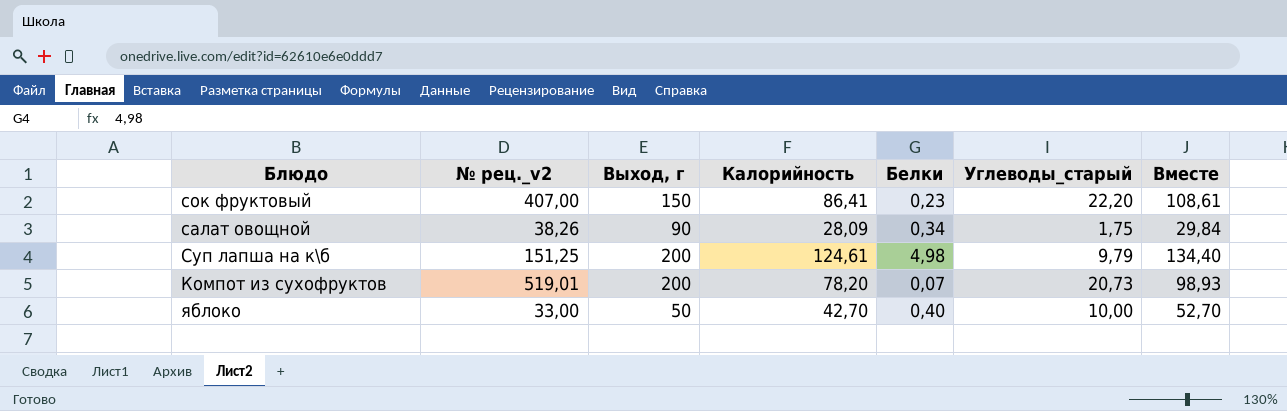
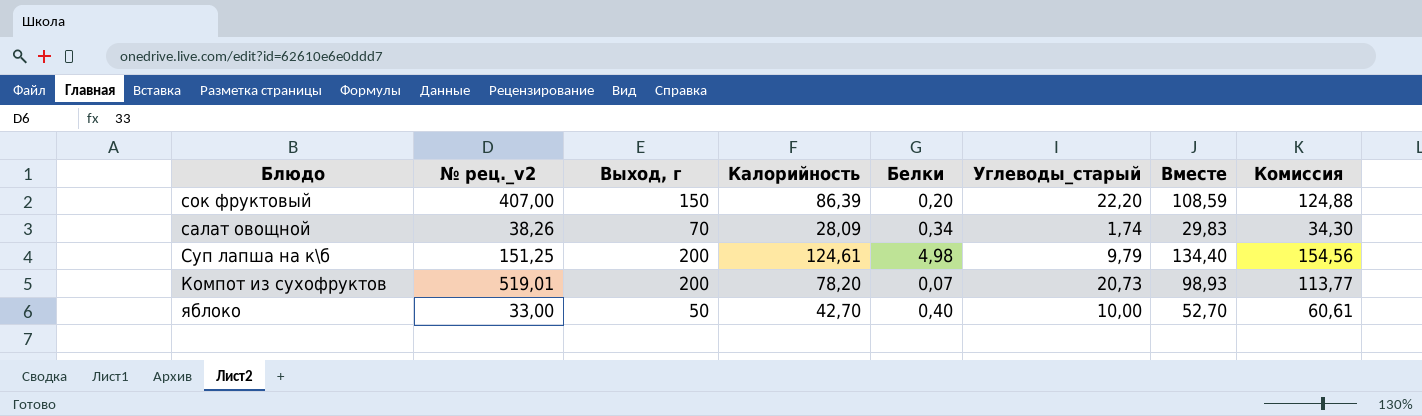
column Комиссия | formula: none -> [Вместе] * 1,15
сок фруктовый | Калорийность: 86,41 -> 86,39
сок фруктовый | Белки: 0,23 -> 0,20
сок фруктовый | Вместе: 108,61 -> 108,59
салат овощной | Выход, г: 90 -> 70
салат овощной | Углеводы_старый: 1,75 -> 1,74
салат овощной | Вместе: 29,84 -> 29,83

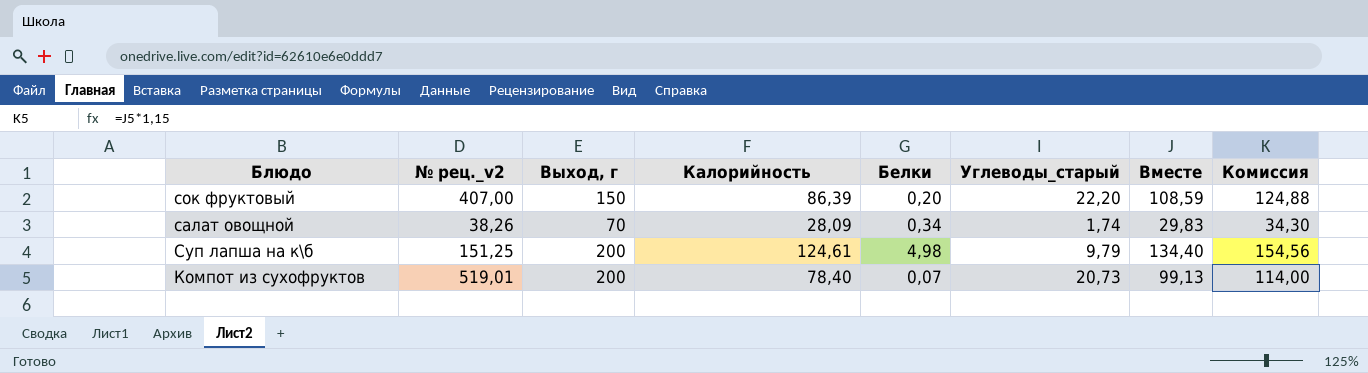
row яблоко: 33,00 | 50 | 42,70 | 0,40 | 10,00 | 52,70 | 60,61 -> none
Компот из сухофруктов | Калорийность: 78,20 -> 78,40
Компот из сухофруктов | Вместе: 98,93 -> 99,13
Компот из сухофруктов | Комиссия: 113,77 -> 114,00

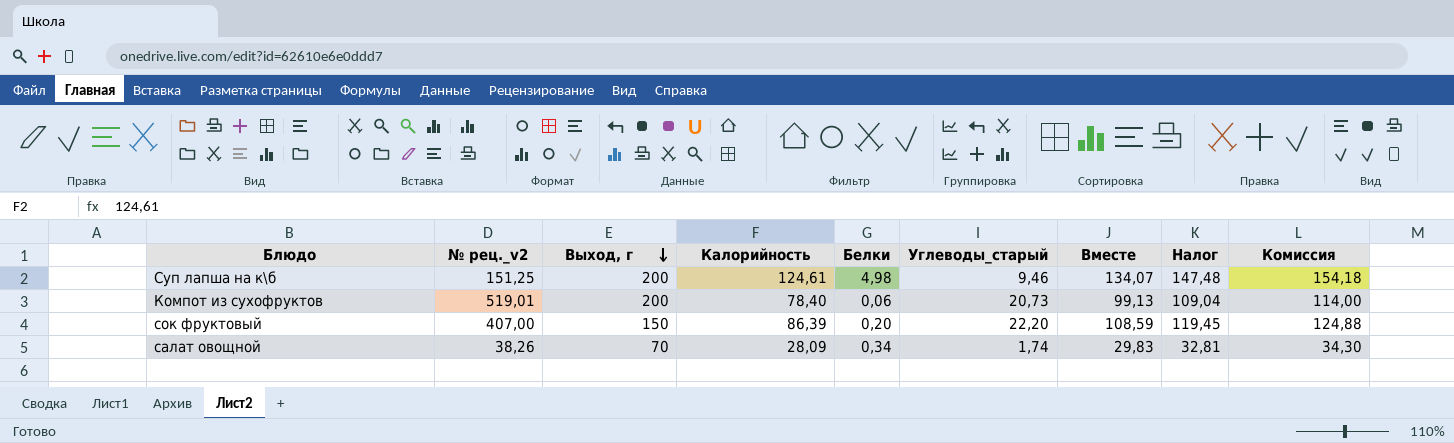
row order: none -> Выход, г descending
column Налог | formula: none -> [Вместе] * 1,1
Суп лапша на к\б | Углеводы_старый: 9,79 -> 9,46
Суп лапша на к\б | Вместе: 134,40 -> 134,07
Суп лапша на к\б | Комиссия: 154,56 -> 154,18
Компот из сухофруктов | Белки: 0,07 -> 0,06

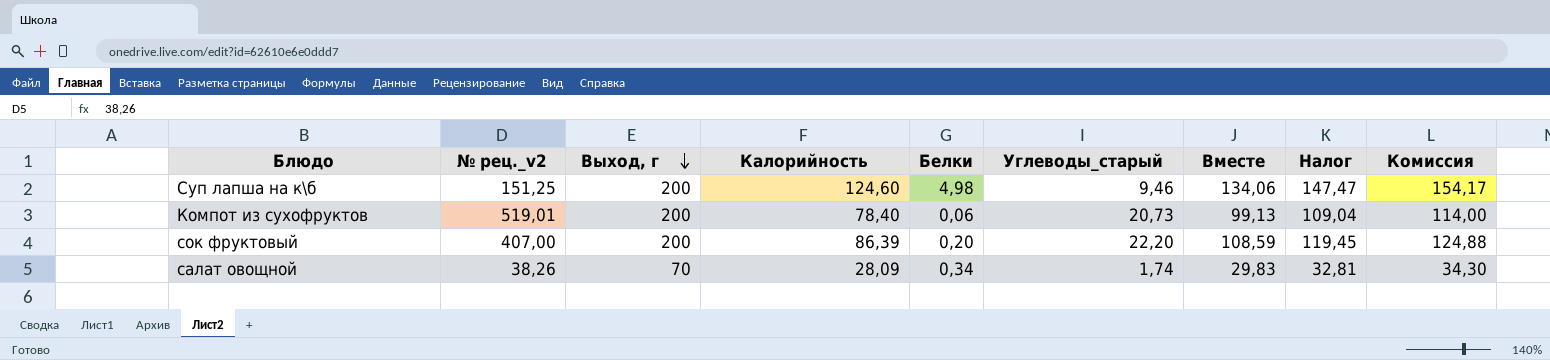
Суп лапша на к\б | Калорийность: 124,61 -> 124,60
Суп лапша на к\б | Вместе: 134,07 -> 134,06
Суп лапша на к\б | Налог: 147,48 -> 147,47
Суп лапша на к\б | Комиссия: 154,18 -> 154,17
сок фруктовый | Выход, г: 150 -> 200

